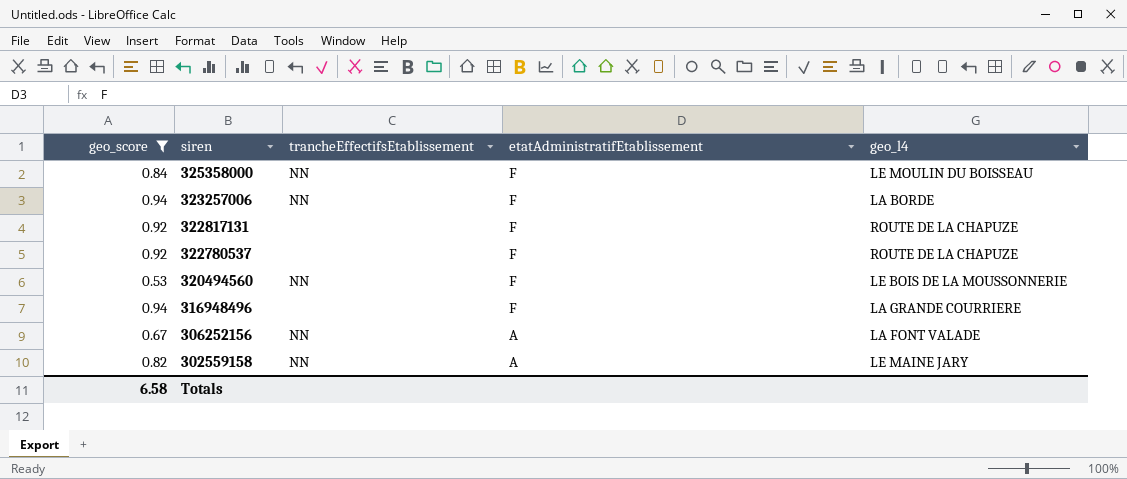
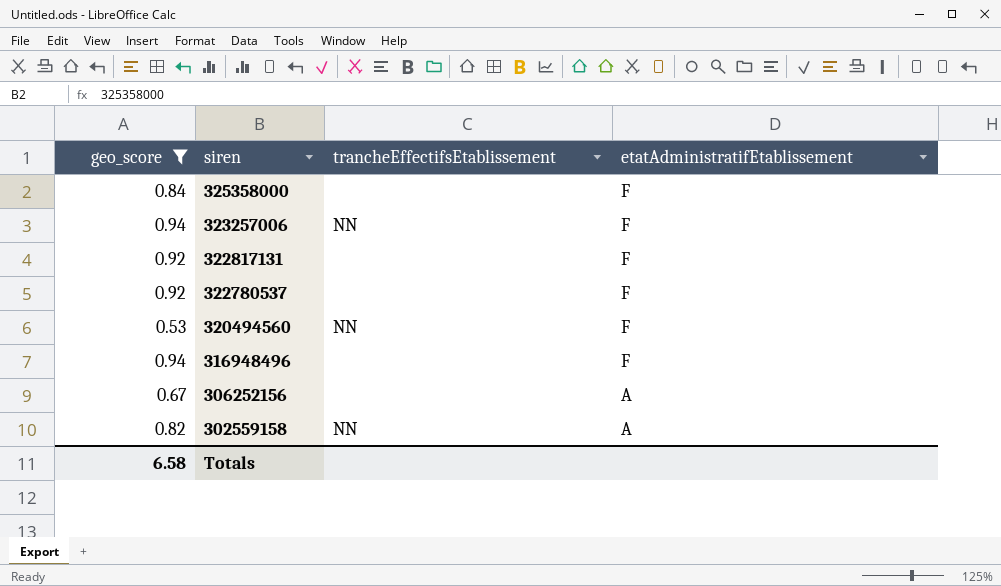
column geo_l4 | position: 5 -> none
325358000 | trancheEffectifsEtablissement: NN -> none
306252156 | trancheEffectifsEtablissement: NN -> none

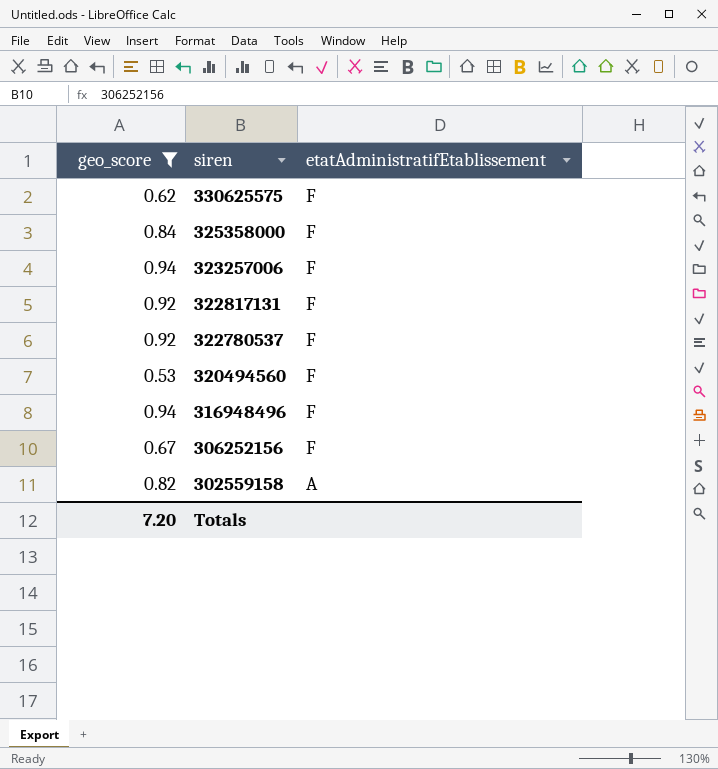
column trancheEffectifsEtablissement | position: 3 -> none
row 330625575: none -> 0.62 | F
306252156 | etatAdministratifEtablissement: A -> F
Totals | geo_score: 6.58 -> 7.20

